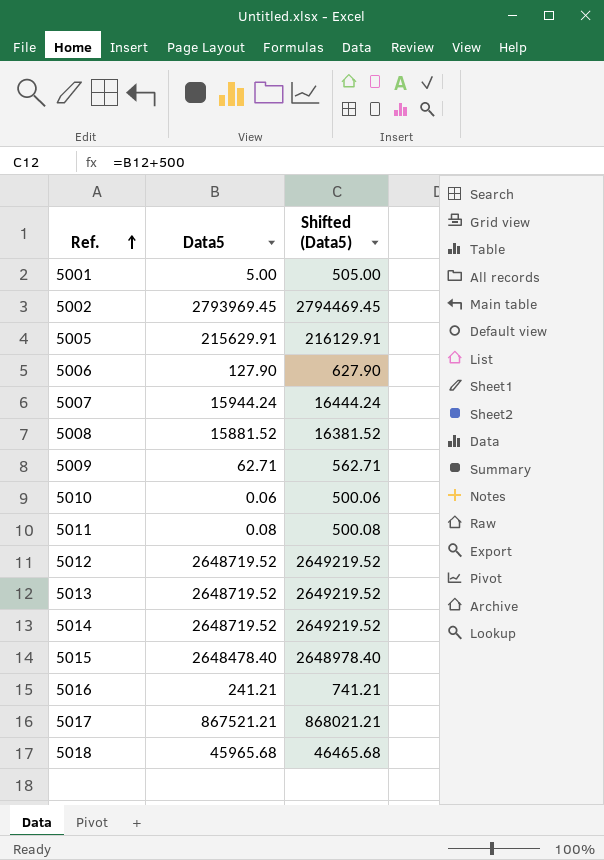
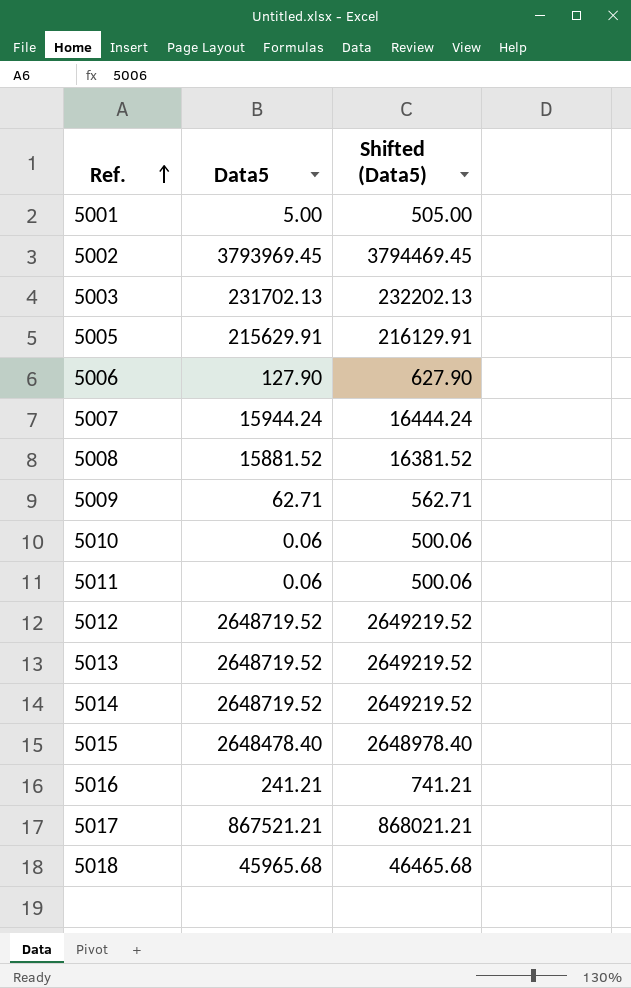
5002 | Data5: 2793969.45 -> 3793969.45
5002 | Shifted (Data5): 2794469.45 -> 3794469.45
row 5003: none -> 231702.13 | 232202.13
5011 | Data5: 0.08 -> 0.06
5011 | Shifted (Data5): 500.08 -> 500.06

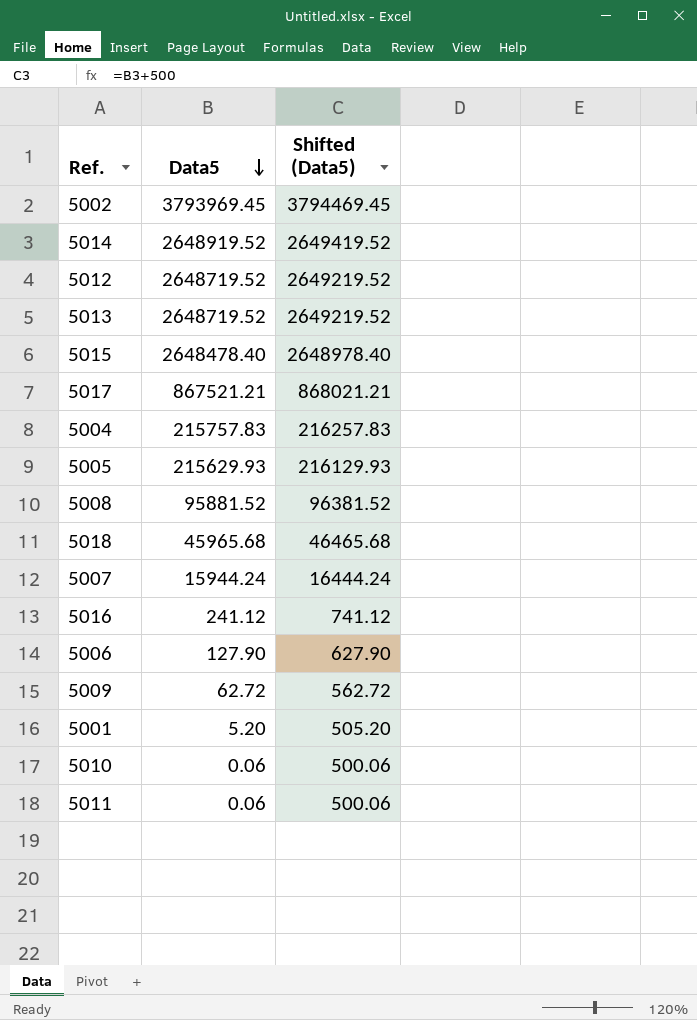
row order: Ref. ascending -> Data5 descending
row 5003: 231702.13 | 232202.13 -> none
5014 | Data5: 2648719.52 -> 2648919.52
5014 | Shifted (Data5): 2649219.52 -> 2649419.52
row 5004: none -> 215757.83 | 216257.83
5005 | Data5: 215629.91 -> 215629.93
5005 | Shifted (Data5): 216129.91 -> 216129.93
5008 | Data5: 15881.52 -> 95881.52
5008 | Shifted (Data5): 16381.52 -> 96381.52
5016 | Data5: 241.21 -> 241.12
5016 | Shifted (Data5): 741.21 -> 741.12
5009 | Data5: 62.71 -> 62.72
5009 | Shifted (Data5): 562.71 -> 562.72
5001 | Data5: 5.00 -> 5.20
5001 | Shifted (Data5): 505.00 -> 505.20

